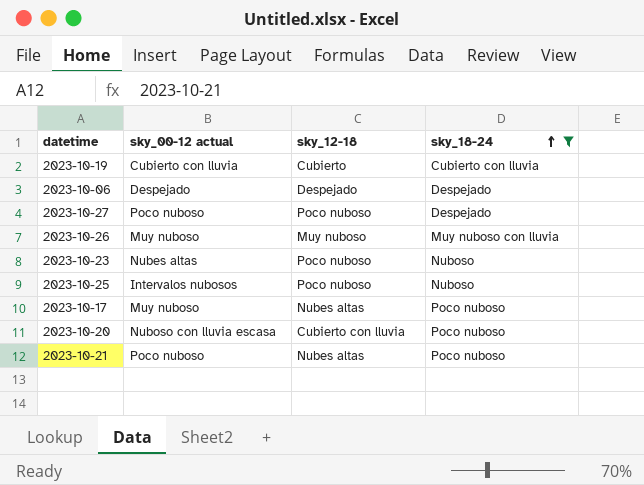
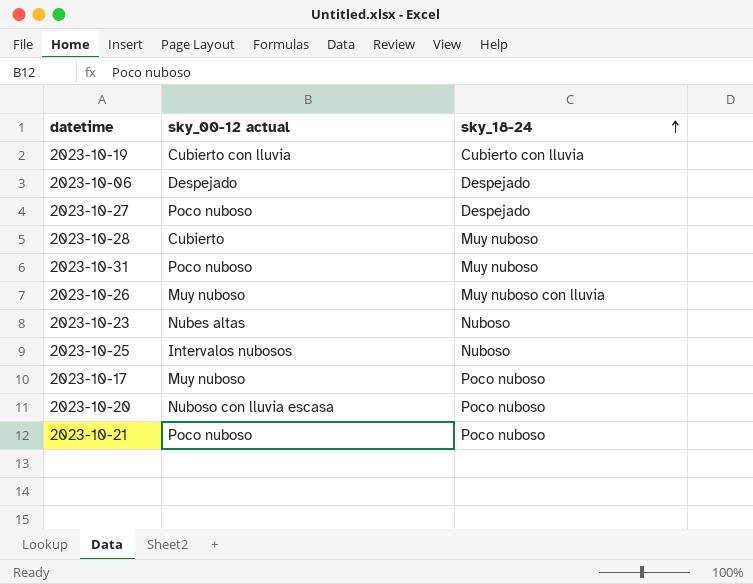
filter: sky_18-24 != Muy nuboso -> none
column sky_12-18 | position: 3 -> none

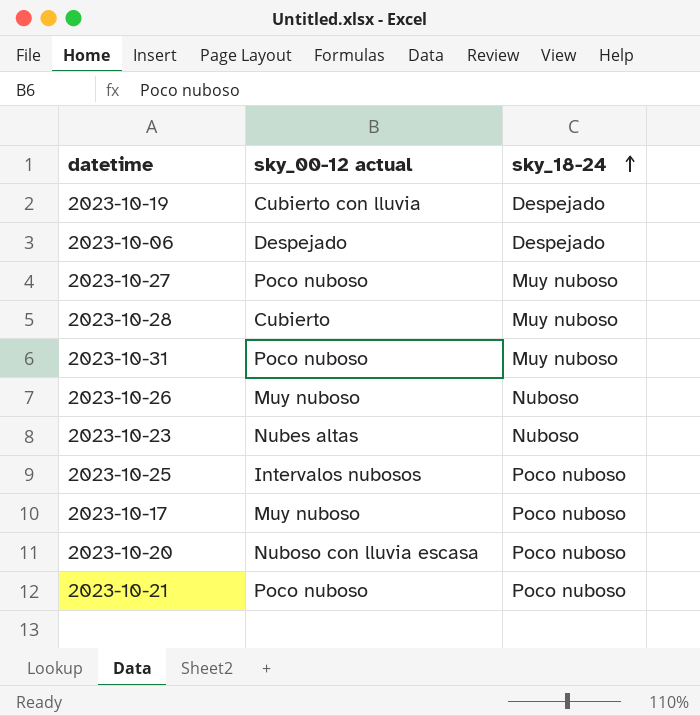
2023-10-19 | sky_18-24: Cubierto con lluvia -> Despejado
2023-10-27 | sky_18-24: Despejado -> Muy nuboso
2023-10-26 | sky_18-24: Muy nuboso con lluvia -> Nuboso
2023-10-25 | sky_18-24: Nuboso -> Poco nuboso

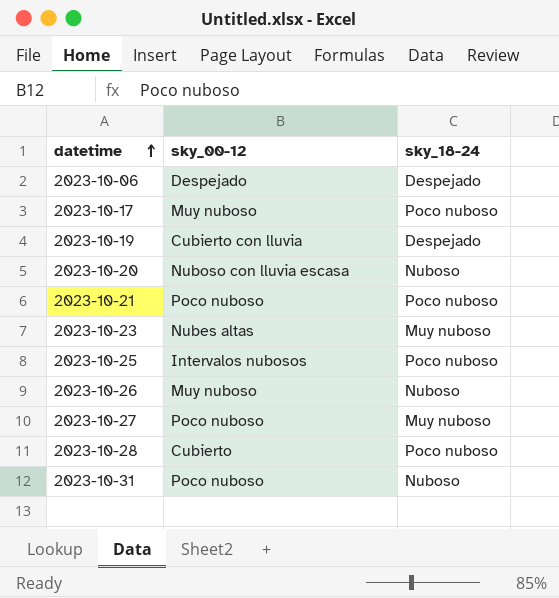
row order: sky_18-24 ascending -> datetime ascending
column name: sky_00-12 actual -> sky_00-12
2023-10-20 | sky_18-24: Poco nuboso -> Nuboso
2023-10-23 | sky_18-24: Nuboso -> Muy nuboso
2023-10-28 | sky_18-24: Muy nuboso -> Poco nuboso
2023-10-31 | sky_18-24: Muy nuboso -> Nuboso

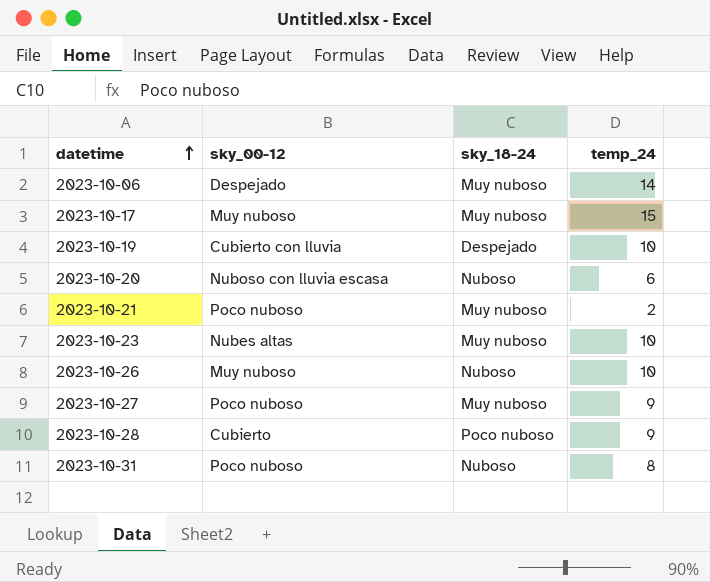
column temp_24 | position: none -> 4
row 2023-10-25: Intervalos nubosos | Poco nuboso -> none
2023-10-06 | sky_18-24: Despejado -> Muy nuboso
2023-10-17 | sky_18-24: Poco nuboso -> Muy nuboso
2023-10-21 | sky_18-24: Poco nuboso -> Muy nuboso

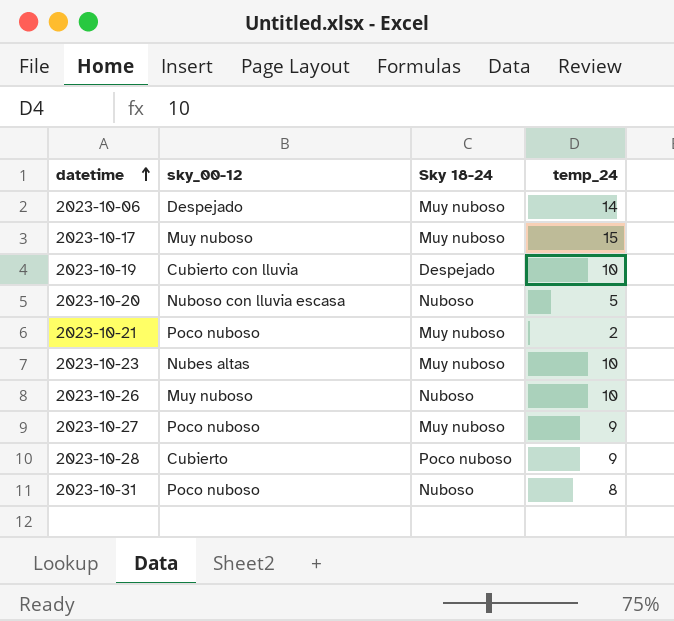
column name: sky_18-24 -> Sky 18-24
2023-10-20 | temp_24: 6 -> 5

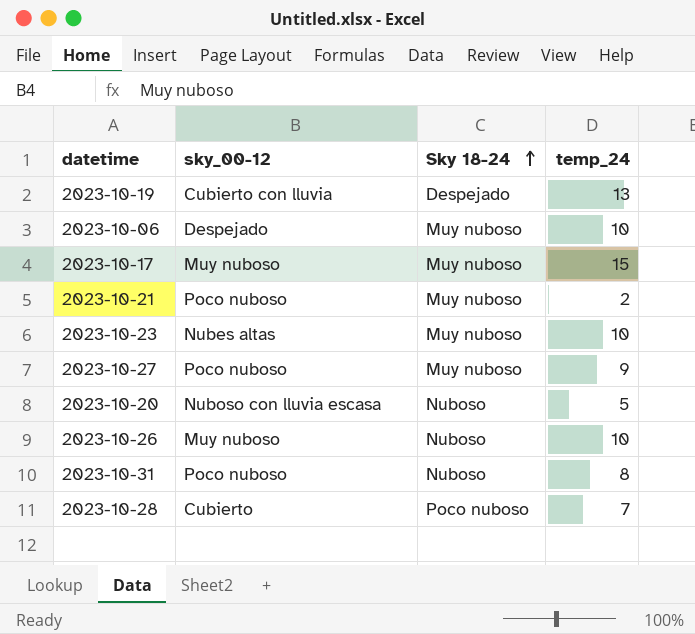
row order: datetime ascending -> Sky 18-24 ascending
2023-10-19 | temp_24: 10 -> 13
2023-10-06 | temp_24: 14 -> 10
2023-10-28 | temp_24: 9 -> 7

